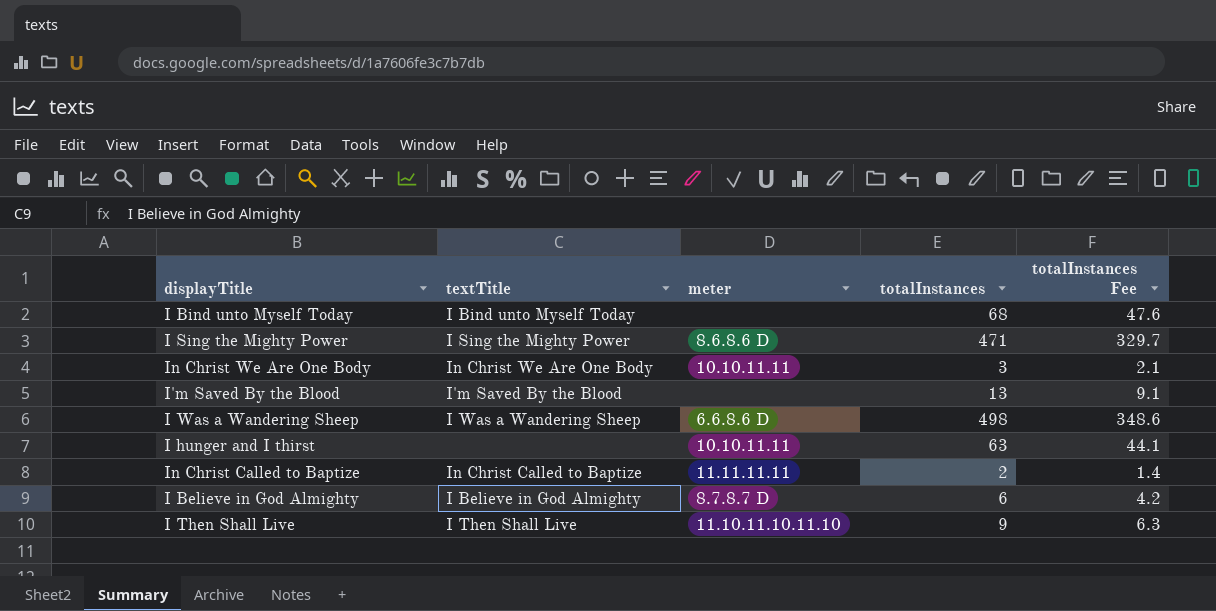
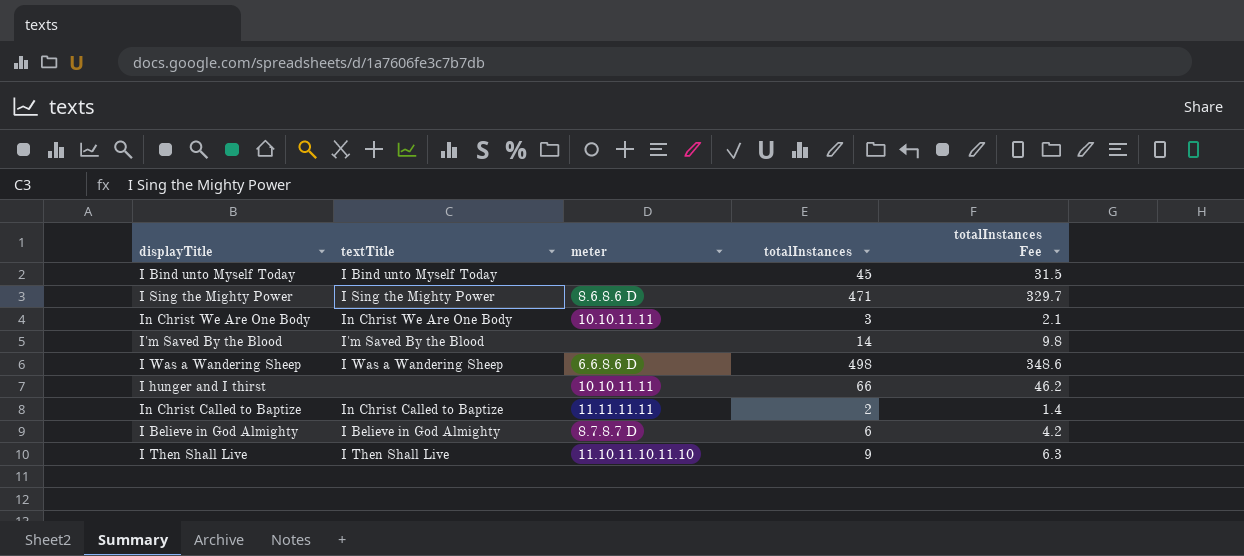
I Bind unto Myself Today | totalInstances: 68 -> 45
I Bind unto Myself Today | totalInstances Fee: 47.6 -> 31.5
I'm Saved By the Blood | totalInstances: 13 -> 14
I'm Saved By the Blood | totalInstances Fee: 9.1 -> 9.8
I hunger and I thirst | totalInstances: 63 -> 66
I hunger and I thirst | totalInstances Fee: 44.1 -> 46.2

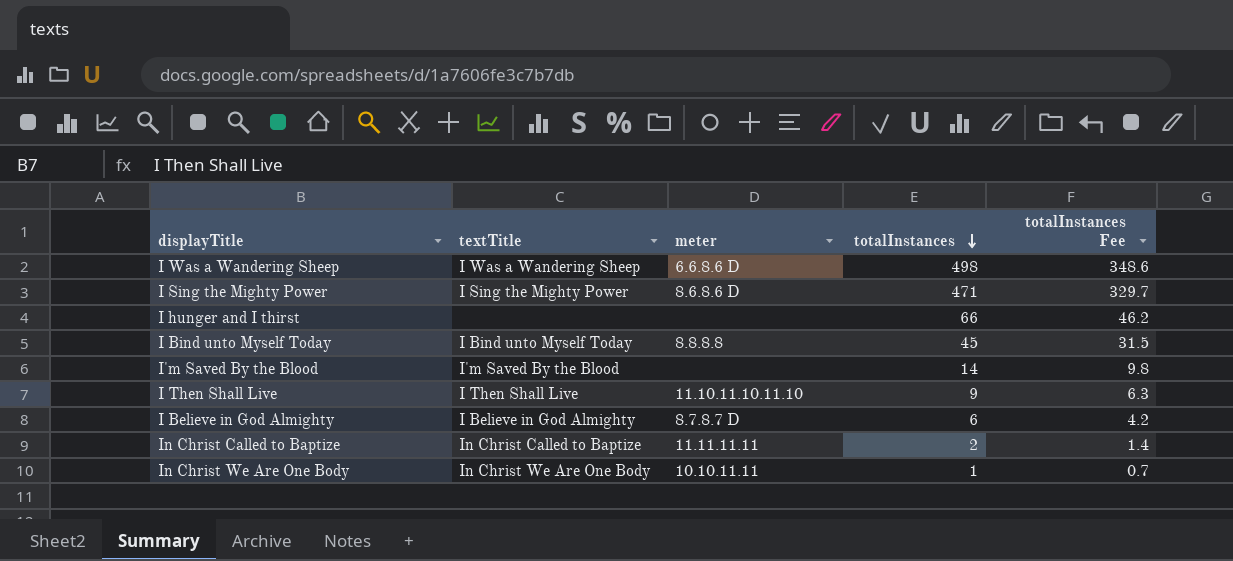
row order: none -> totalInstances descending
I hunger and I thirst | meter: 10.10.11.11 -> none
I Bind unto Myself Today | meter: none -> 8.8.8.8
In Christ We Are One Body | totalInstances: 3 -> 1
In Christ We Are One Body | totalInstances Fee: 2.1 -> 0.7

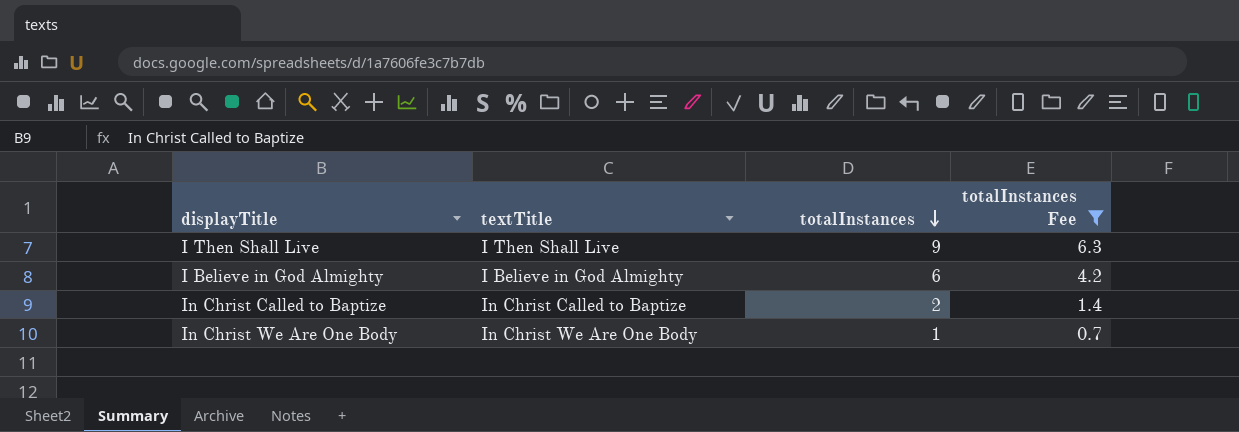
filter: none -> totalInstances Fee <= 6.3
column meter | position: 3 -> none

